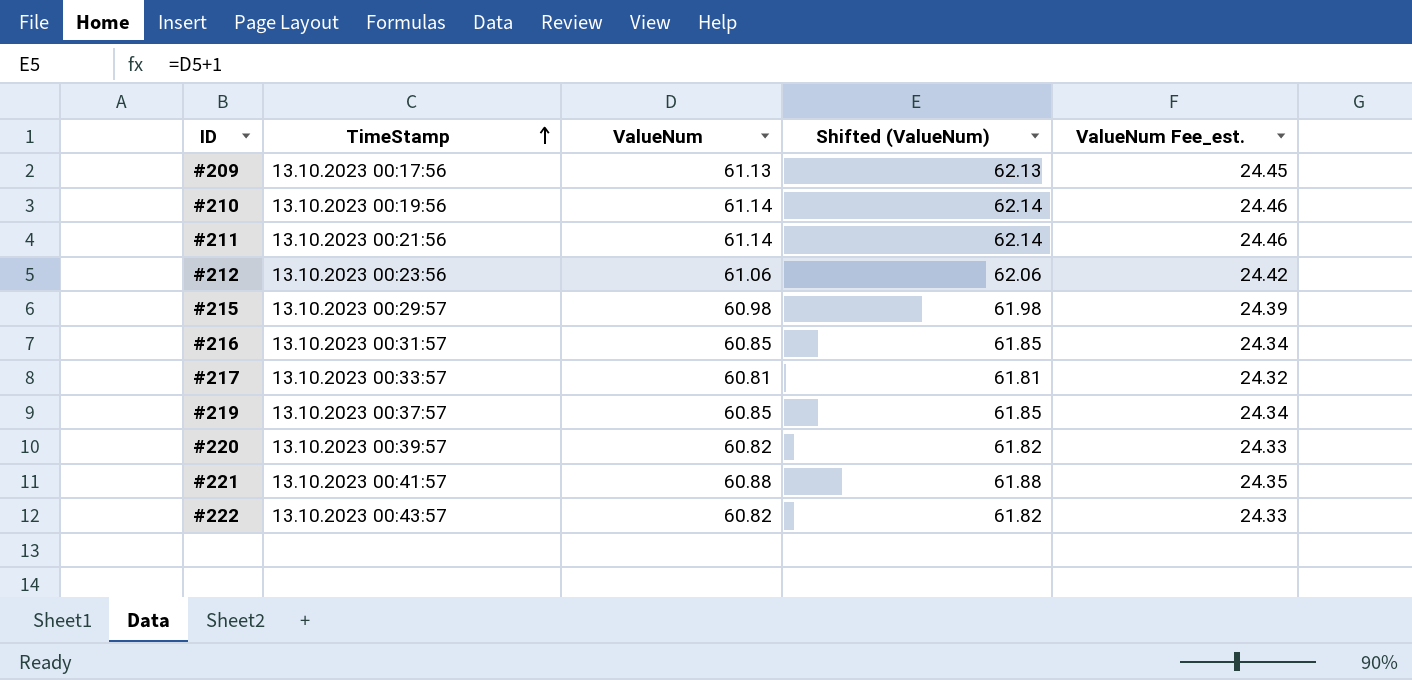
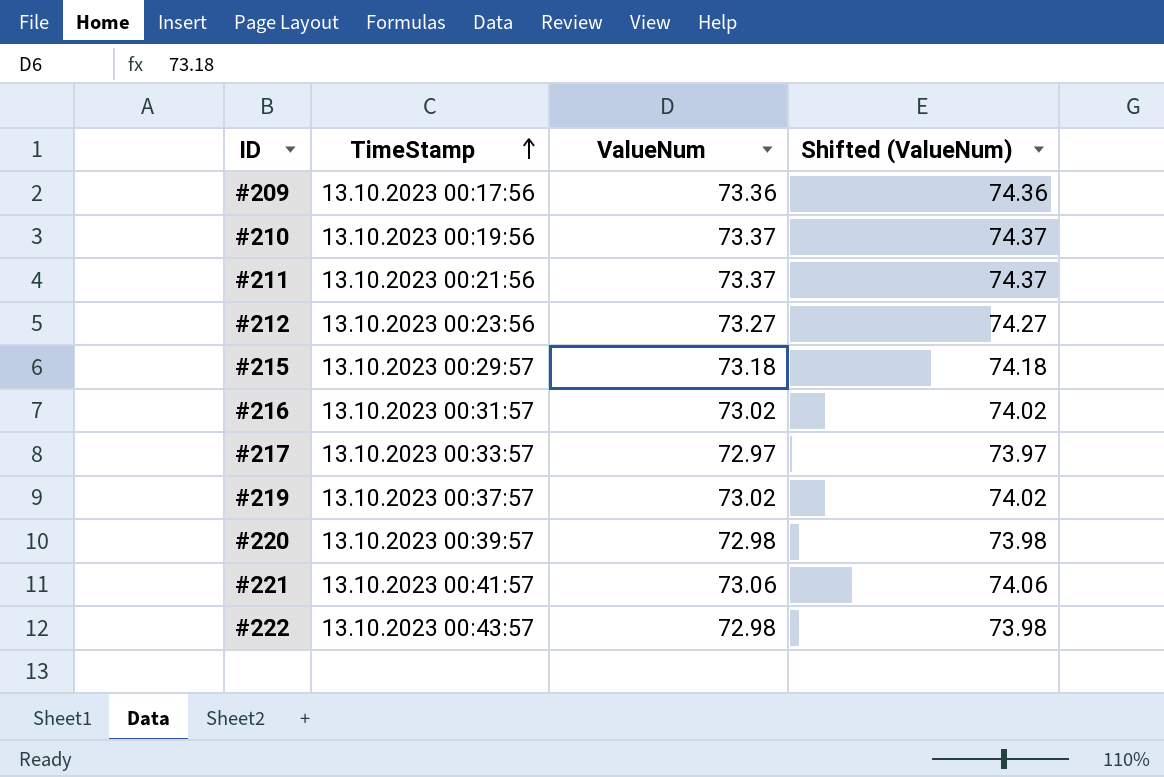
column ValueNum Fee_est. | formula: [ValueNum] * 0.4 -> none
#209 | ValueNum: 61.13 -> 73.36
#209 | Shifted (ValueNum): 62.13 -> 74.36
#210 | ValueNum: 61.14 -> 73.37
#210 | Shifted (ValueNum): 62.14 -> 74.37
#211 | ValueNum: 61.14 -> 73.37
#211 | Shifted (ValueNum): 62.14 -> 74.37
#212 | ValueNum: 61.06 -> 73.27
#212 | Shifted (ValueNum): 62.06 -> 74.27
#215 | ValueNum: 60.98 -> 73.18
#215 | Shifted (ValueNum): 61.98 -> 74.18
#216 | ValueNum: 60.85 -> 73.02
#216 | Shifted (ValueNum): 61.85 -> 74.02
#217 | ValueNum: 60.81 -> 72.97
#217 | Shifted (ValueNum): 61.81 -> 73.97
#219 | ValueNum: 60.85 -> 73.02
#219 | Shifted (ValueNum): 61.85 -> 74.02
#220 | ValueNum: 60.82 -> 72.98
#220 | Shifted (ValueNum): 61.82 -> 73.98
#221 | ValueNum: 60.88 -> 73.06
#221 | Shifted (ValueNum): 61.88 -> 74.06
#222 | ValueNum: 60.82 -> 72.98
#222 | Shifted (ValueNum): 61.82 -> 73.98

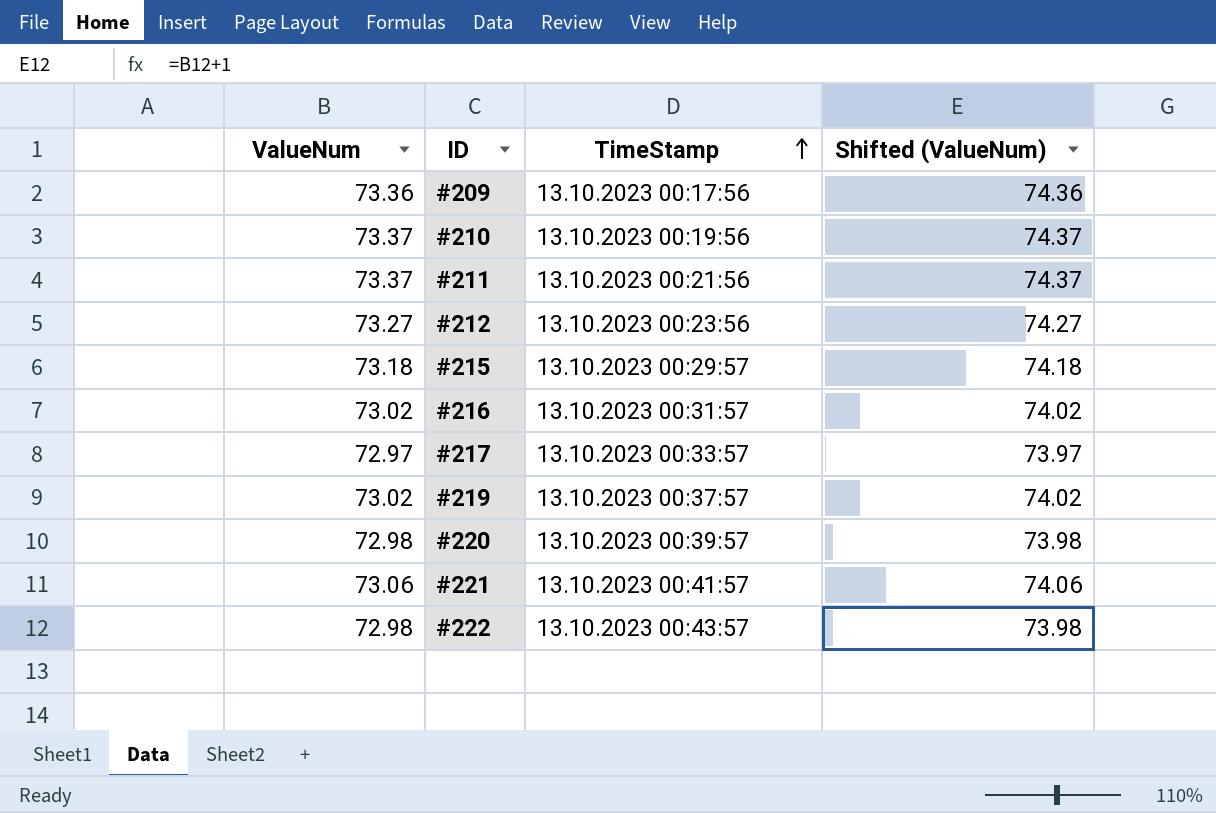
column ValueNum | position: 3 -> 1

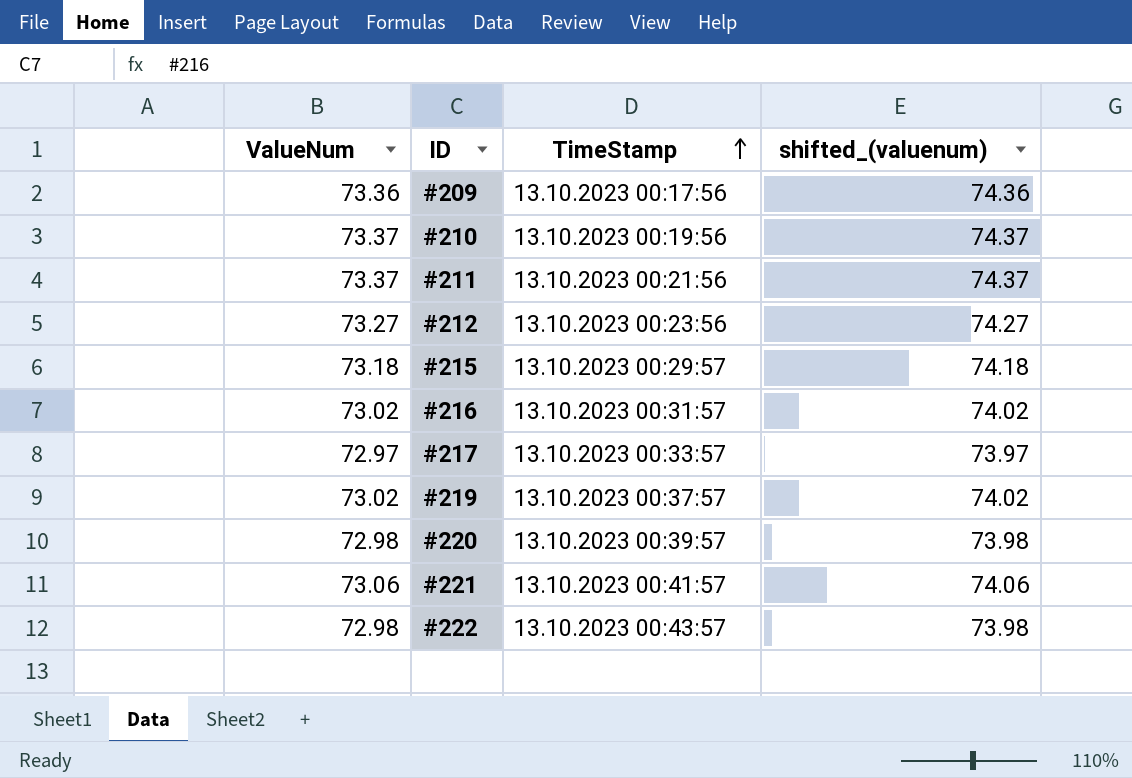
column name: Shifted (ValueNum) -> shifted_(valuenum)

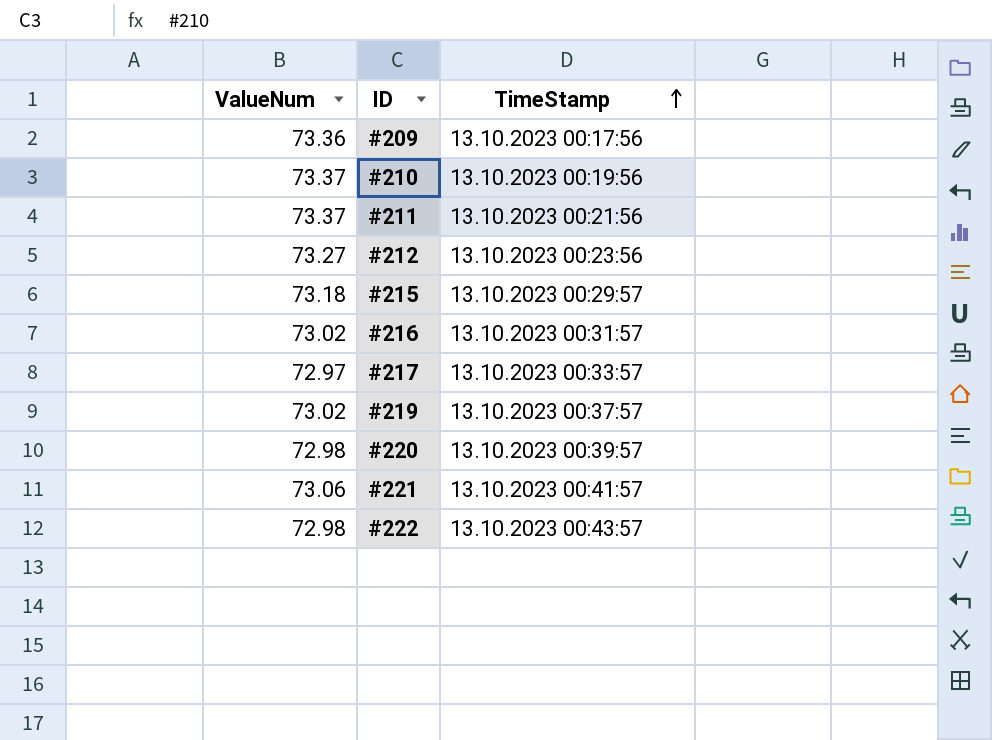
column shifted_(valuenum) | formula: [ValueNum] + 1 -> none

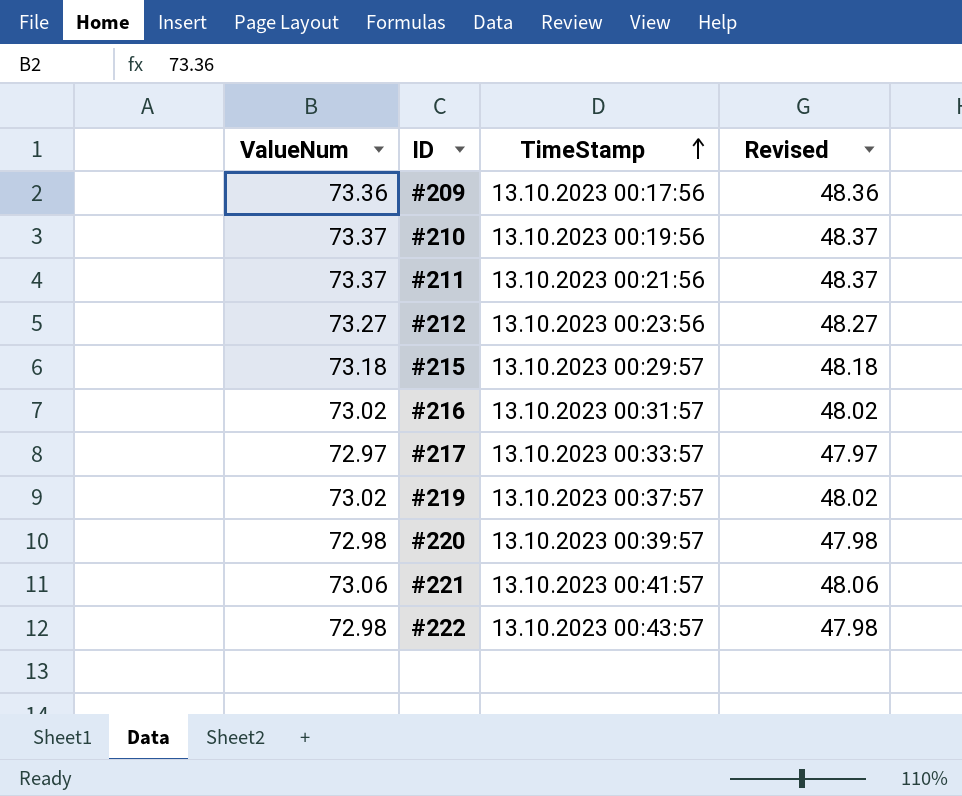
column Revised | formula: none -> [ValueNum] - 25

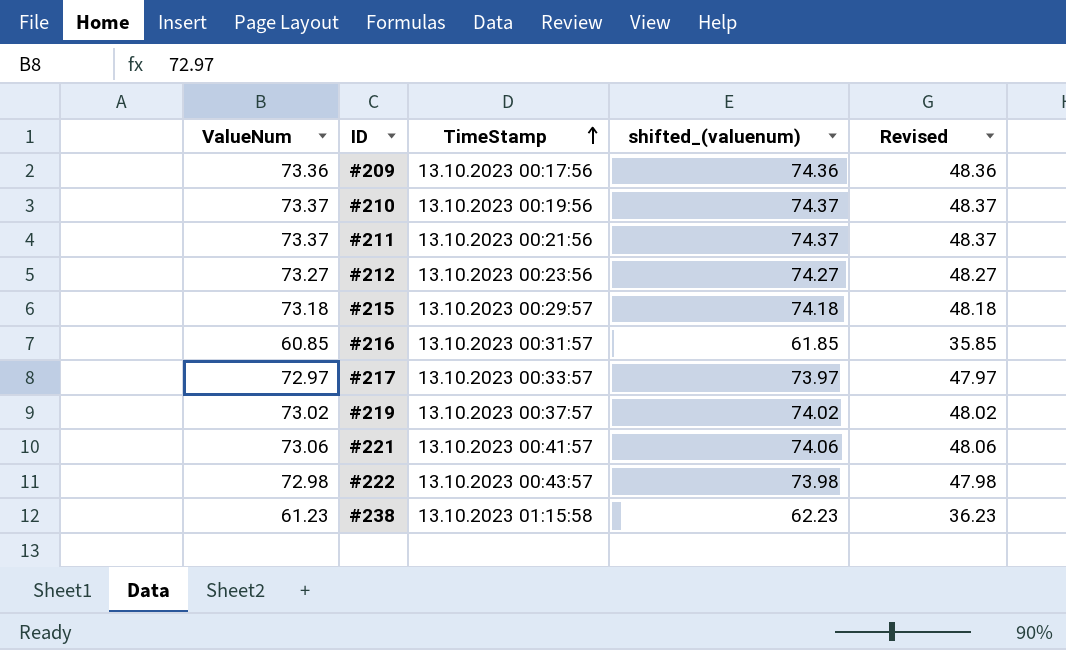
column shifted_(valuenum) | formula: none -> [ValueNum] + 1
row #220: 72.98 | 13.10.2023 00:39:57 | 47.98 -> none
#216 | ValueNum: 73.02 -> 60.85
#216 | Revised: 48.02 -> 35.85
row #238: none -> 61.23 | 13.10.2023 01:15:58 | 62.23 | 36.23

